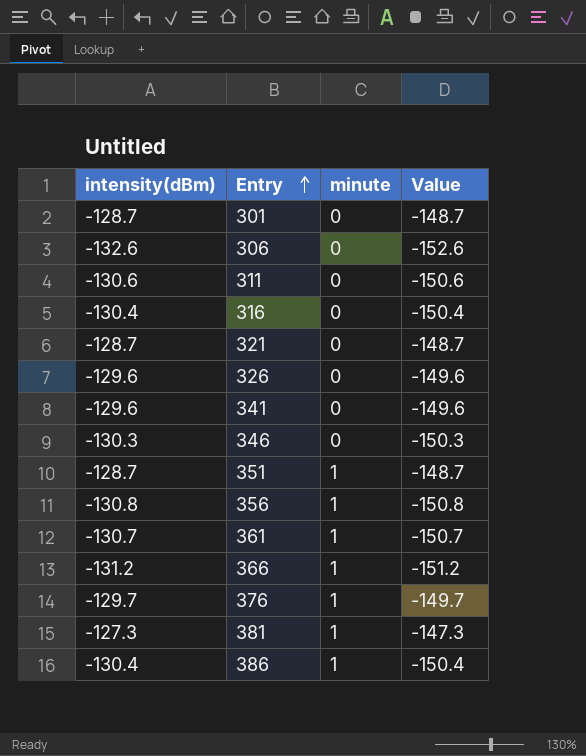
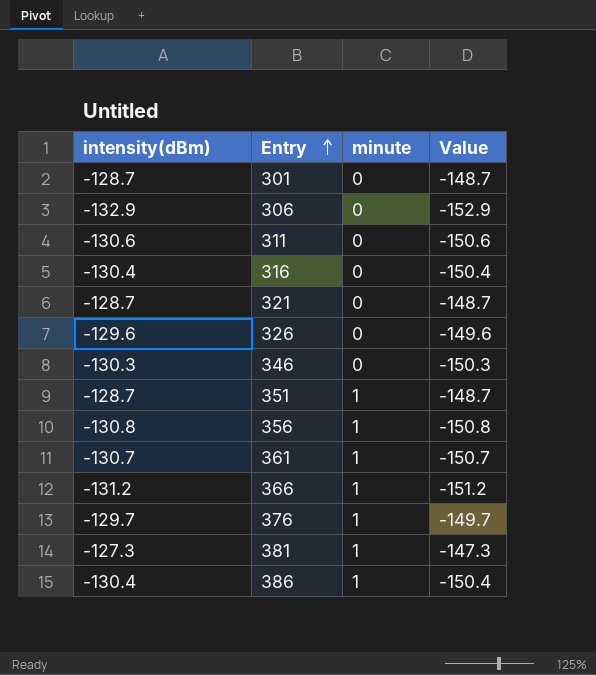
row 341: -129.6 | 0 | -149.6 -> none
306 | intensity(dBm): -132.6 -> -132.9
306 | Value: -152.6 -> -152.9

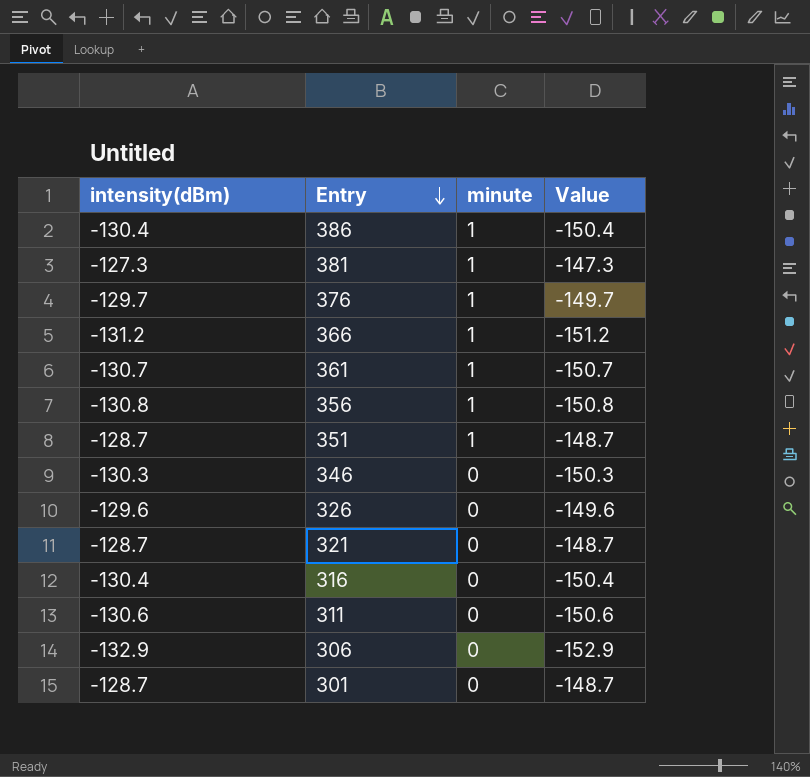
row order: Entry ascending -> Entry descending

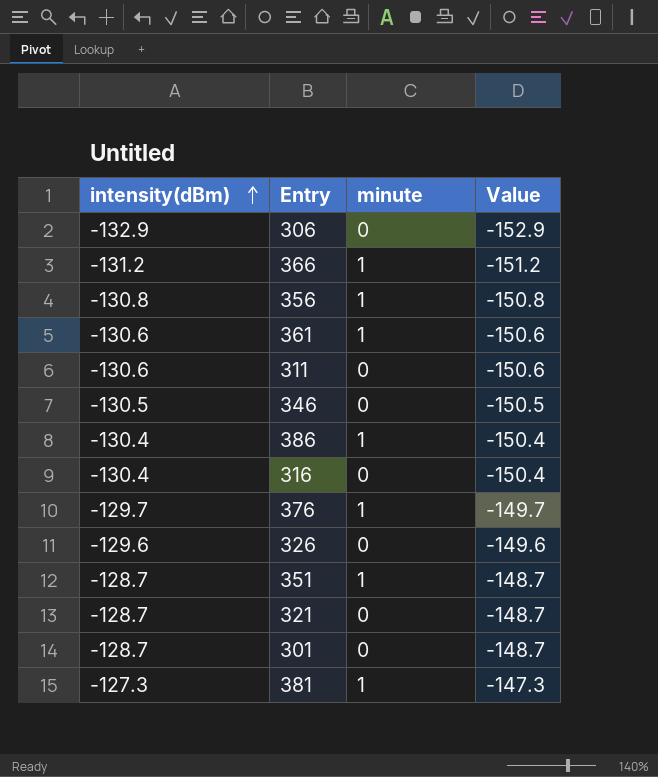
row order: Entry descending -> intensity(dBm) ascending
361 | intensity(dBm): -130.7 -> -130.6
361 | Value: -150.7 -> -150.6
346 | intensity(dBm): -130.3 -> -130.5
346 | Value: -150.3 -> -150.5

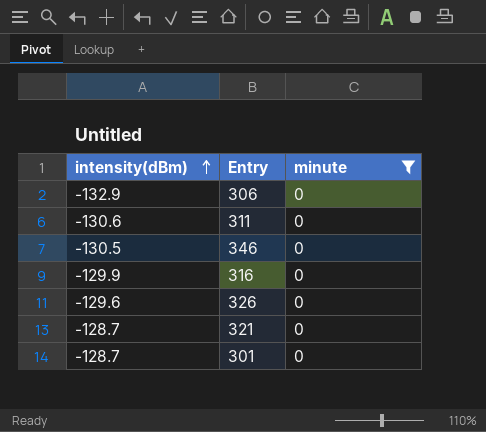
filter: none -> minute = 0
column Value | formula: [intensity(dBm)] - 20 -> none
316 | intensity(dBm): -130.4 -> -129.9

